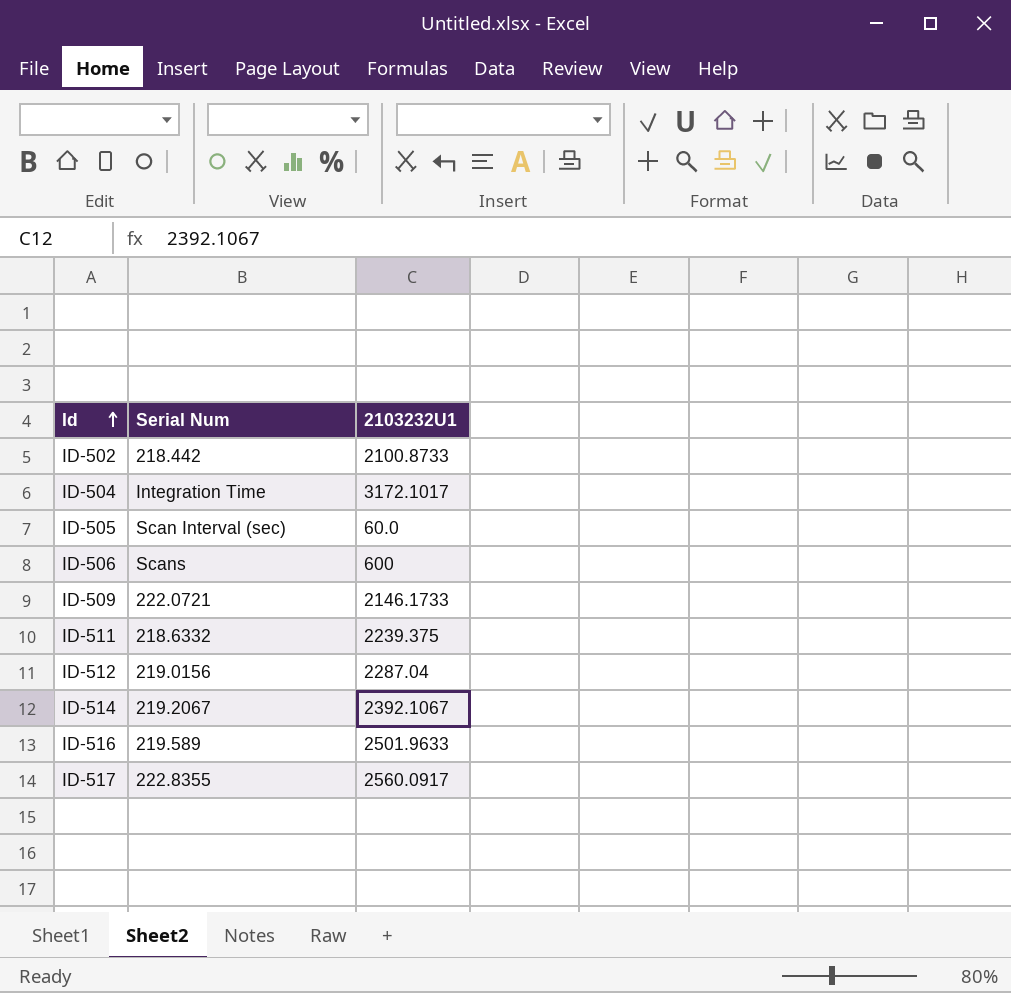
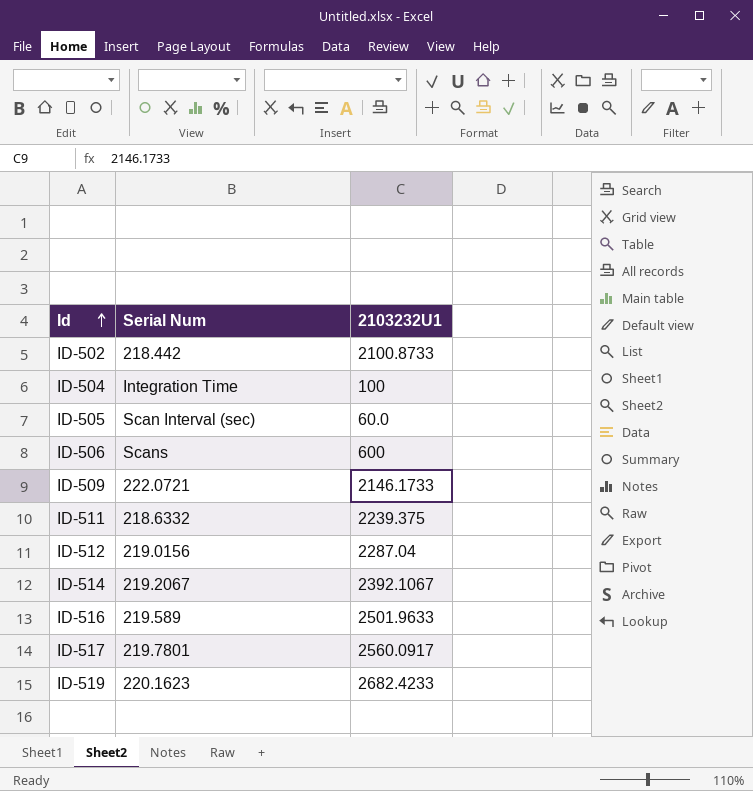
ID-504 | 2103232U1: 3172.1017 -> 100
ID-517 | Serial Num: 222.8355 -> 219.7801
row ID-519: none -> 220.1623 | 2682.4233

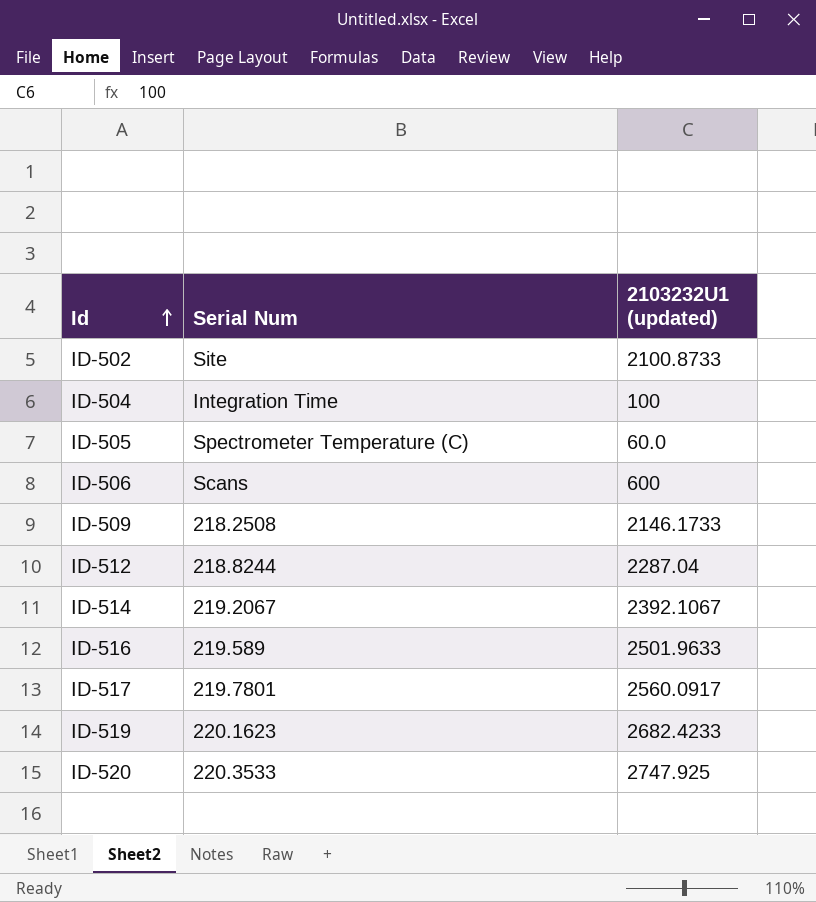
column name: 2103232U1 -> 2103232U1 (updated)
row ID-511: 218.6332 | 2239.375 -> none
ID-502 | Serial Num: 218.442 -> Site
ID-505 | Serial Num: Scan Interval (sec) -> Spectrometer Temperature (C)
ID-509 | Serial Num: 222.0721 -> 218.2508
ID-512 | Serial Num: 219.0156 -> 218.8244
row ID-520: none -> 220.3533 | 2747.925

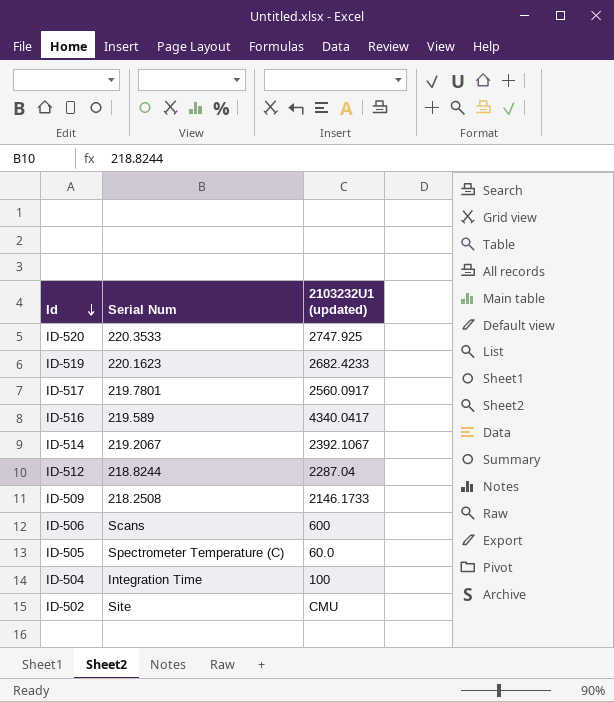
row order: Id ascending -> Id descending
ID-516 | 2103232U1 (updated): 2501.9633 -> 4340.0417
ID-502 | 2103232U1 (updated): 2100.8733 -> CMU

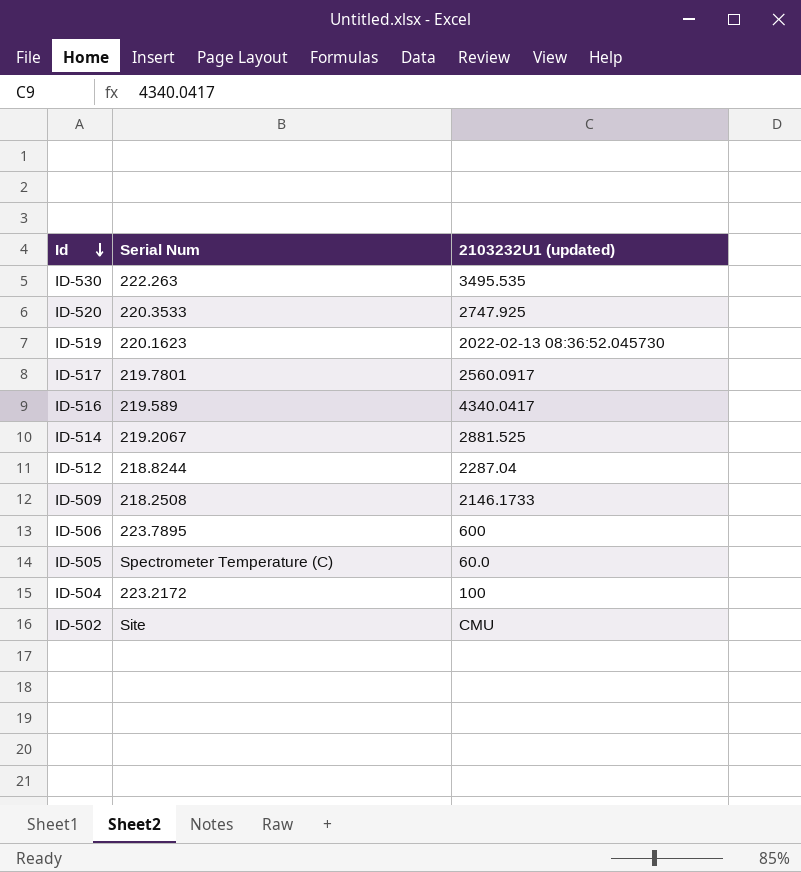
row ID-530: none -> 222.263 | 3495.535
ID-519 | 2103232U1 (updated): 2682.4233 -> 2022-02-13 08:36:52.045730
ID-514 | 2103232U1 (updated): 2392.1067 -> 2881.525
ID-506 | Serial Num: Scans -> 223.7895
ID-504 | Serial Num: Integration Time -> 223.2172

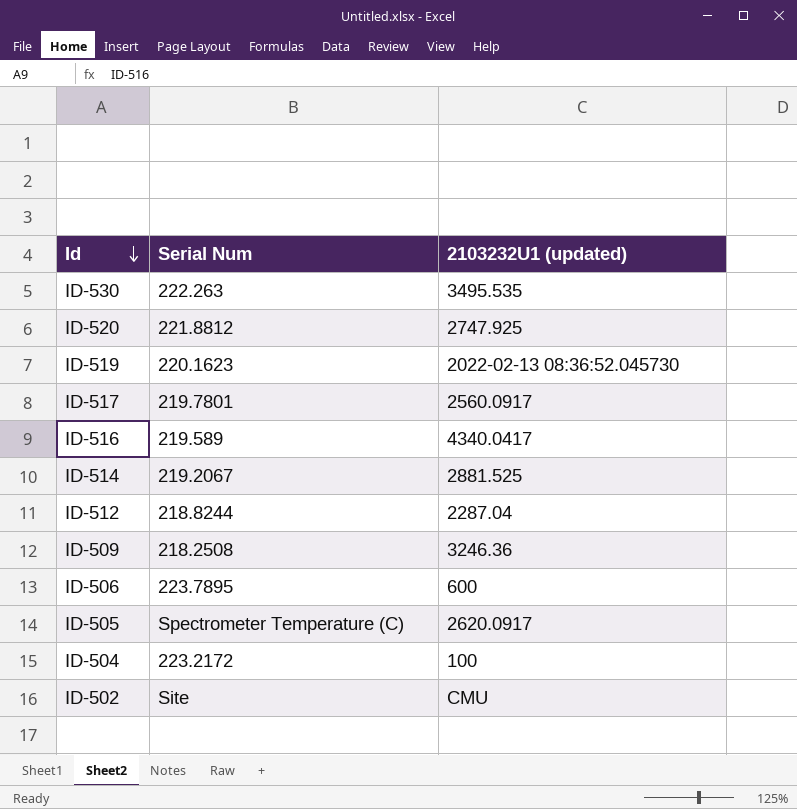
ID-520 | Serial Num: 220.3533 -> 221.8812
ID-509 | 2103232U1 (updated): 2146.1733 -> 3246.36
ID-505 | 2103232U1 (updated): 60.0 -> 2620.0917

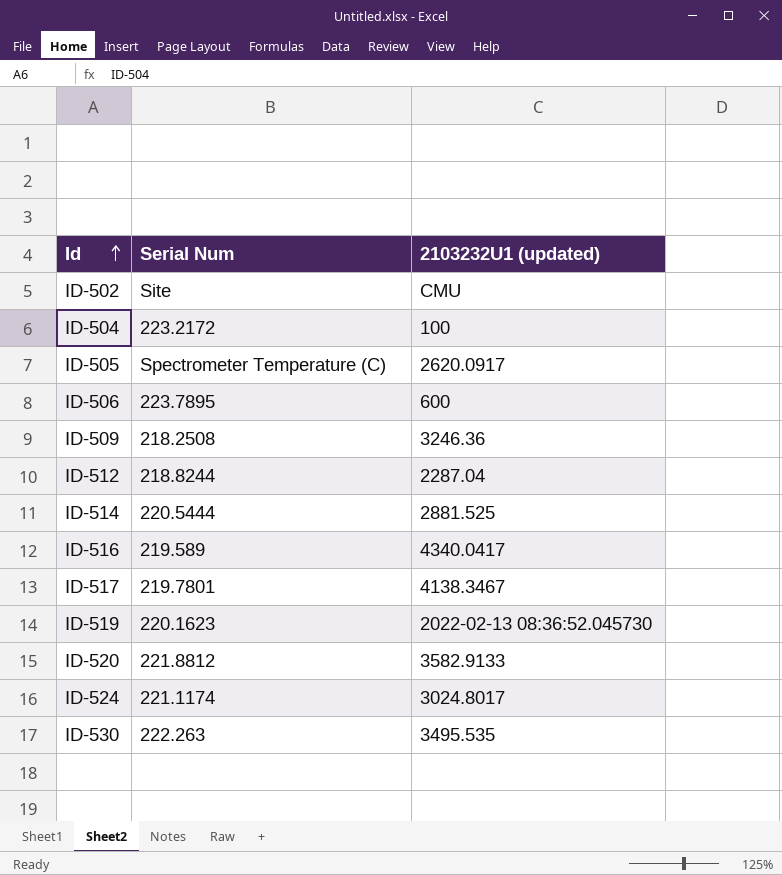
row order: Id descending -> Id ascending
ID-514 | Serial Num: 219.2067 -> 220.5444
ID-517 | 2103232U1 (updated): 2560.0917 -> 4138.3467
ID-520 | 2103232U1 (updated): 2747.925 -> 3582.9133
row ID-524: none -> 221.1174 | 3024.8017

